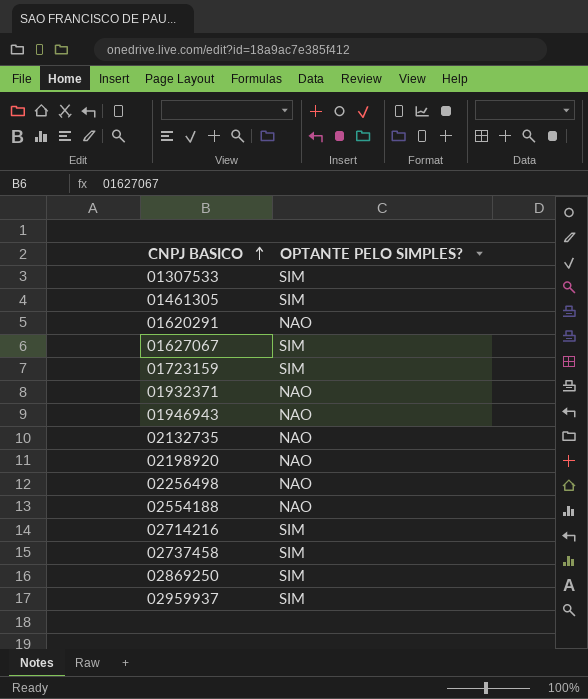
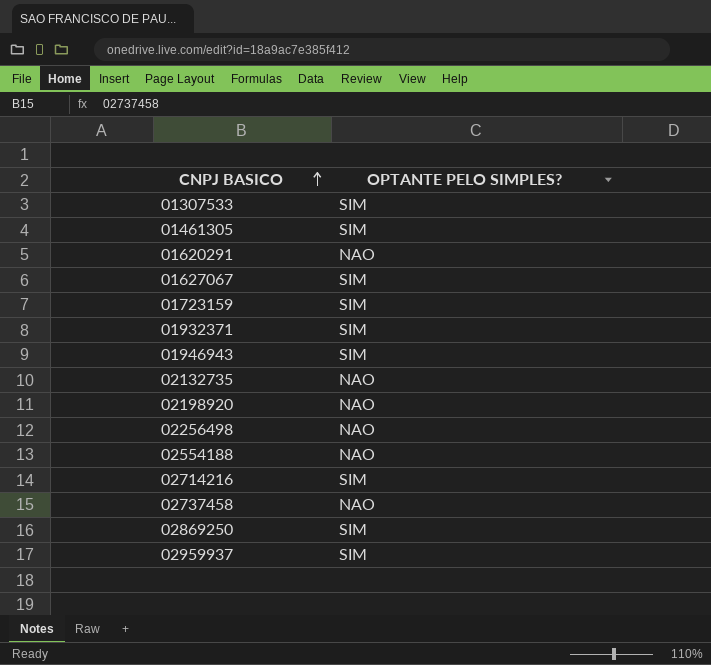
01932371 | OPTANTE PELO SIMPLES?: NAO -> SIM
01946943 | OPTANTE PELO SIMPLES?: NAO -> SIM
02737458 | OPTANTE PELO SIMPLES?: SIM -> NAO

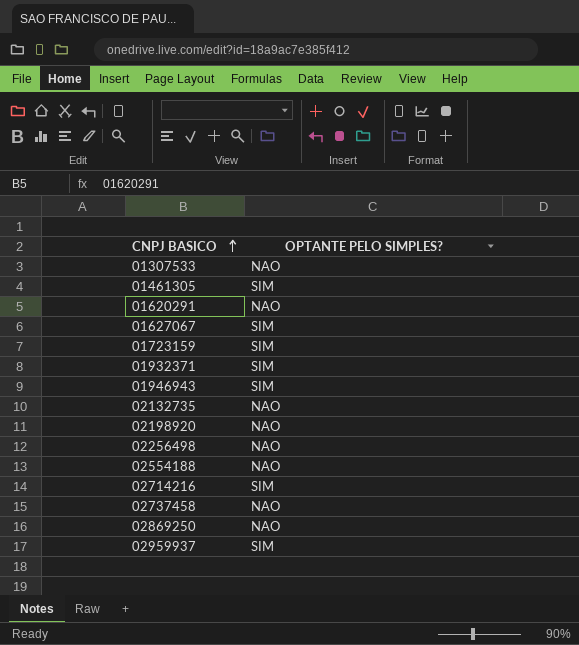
01307533 | OPTANTE PELO SIMPLES?: SIM -> NAO
02869250 | OPTANTE PELO SIMPLES?: SIM -> NAO

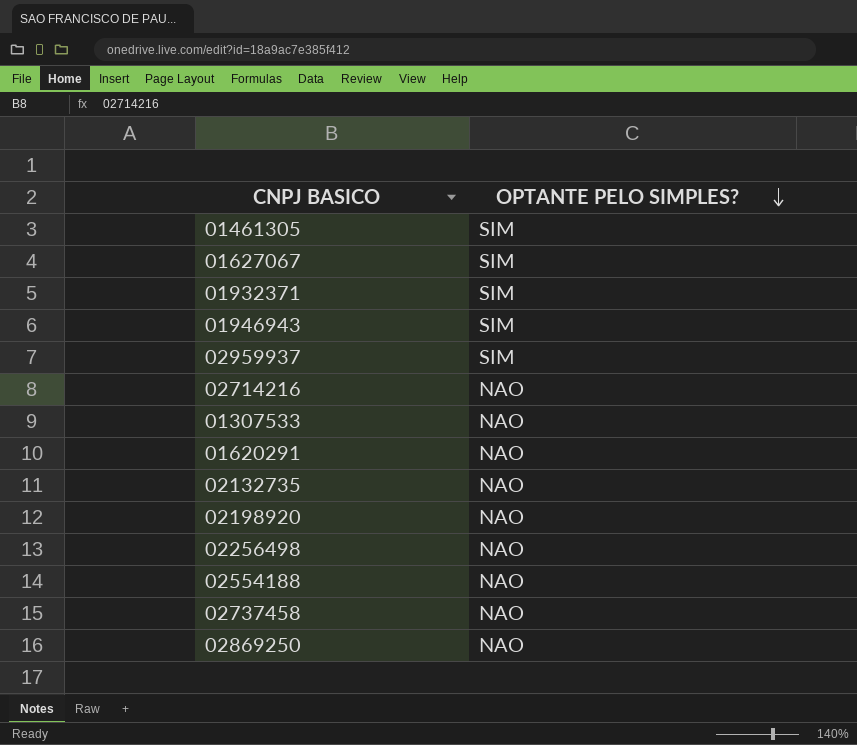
row order: CNPJ BASICO ascending -> OPTANTE PELO SIMPLES? descending
row 01723159: SIM -> none
02714216 | OPTANTE PELO SIMPLES?: SIM -> NAO

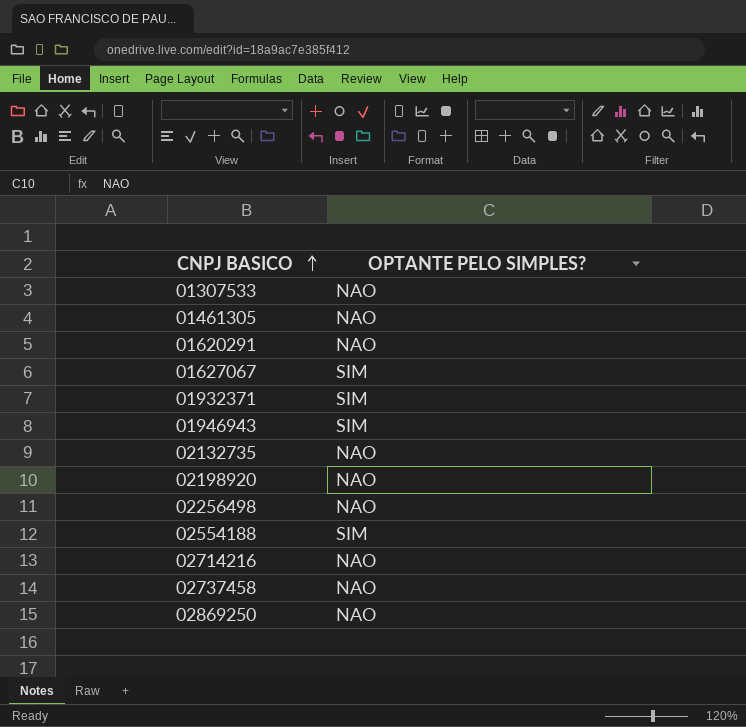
row order: OPTANTE PELO SIMPLES? descending -> CNPJ BASICO ascending
row 02959937: SIM -> none
01461305 | OPTANTE PELO SIMPLES?: SIM -> NAO
02554188 | OPTANTE PELO SIMPLES?: NAO -> SIM

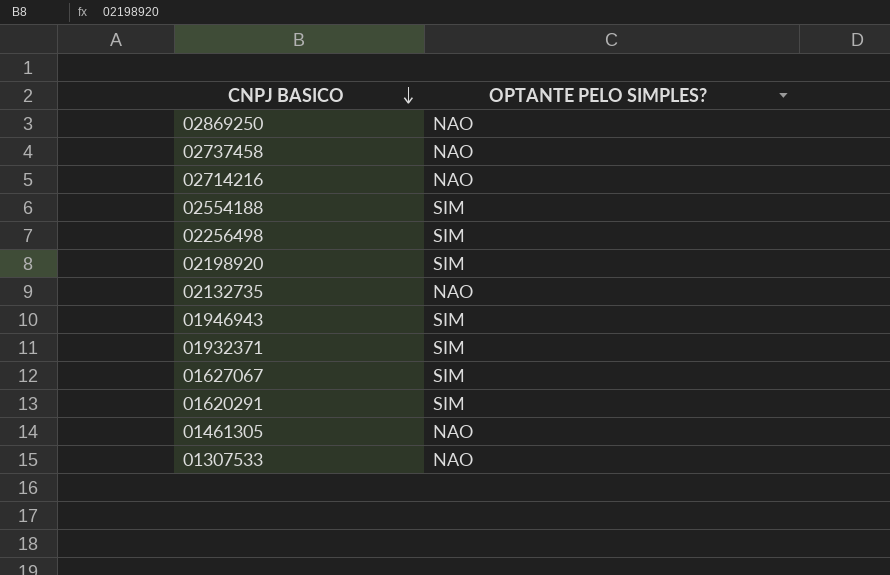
row order: CNPJ BASICO ascending -> CNPJ BASICO descending
02256498 | OPTANTE PELO SIMPLES?: NAO -> SIM
02198920 | OPTANTE PELO SIMPLES?: NAO -> SIM
01620291 | OPTANTE PELO SIMPLES?: NAO -> SIM

